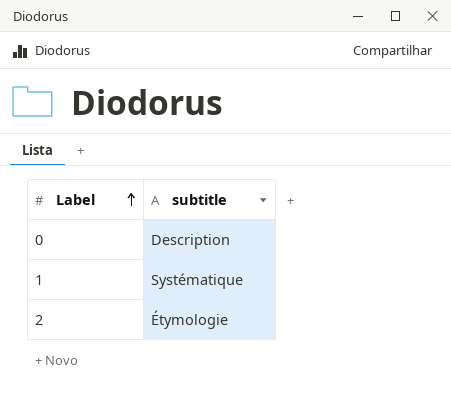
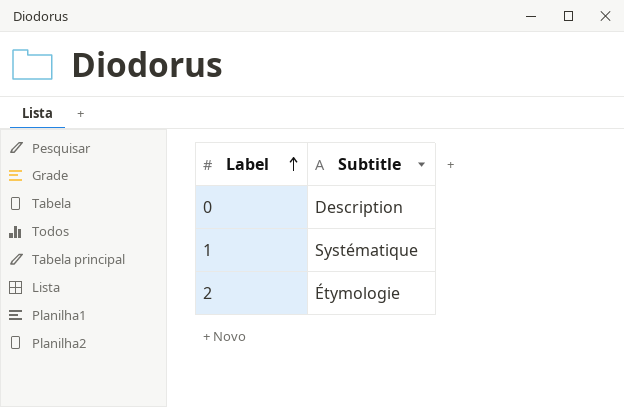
column name: subtitle -> Subtitle

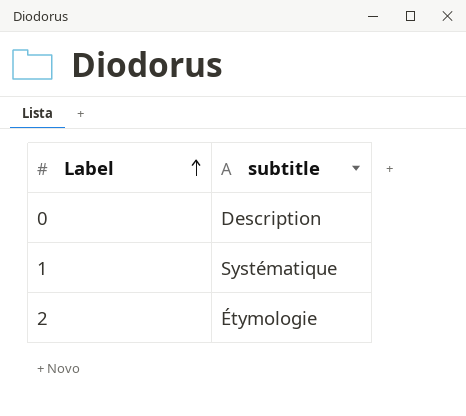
column name: Subtitle -> subtitle

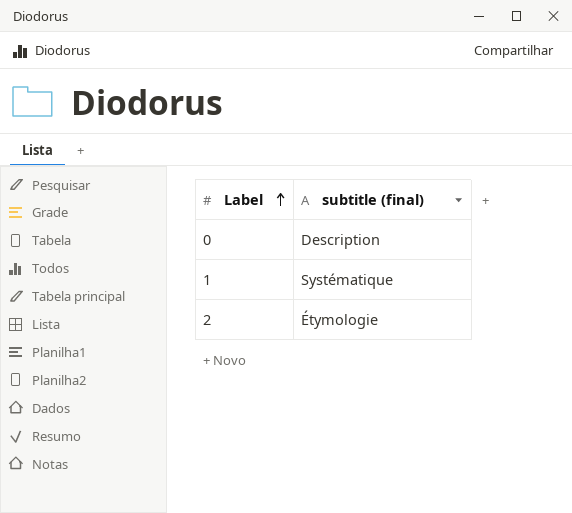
column name: subtitle -> subtitle (final)

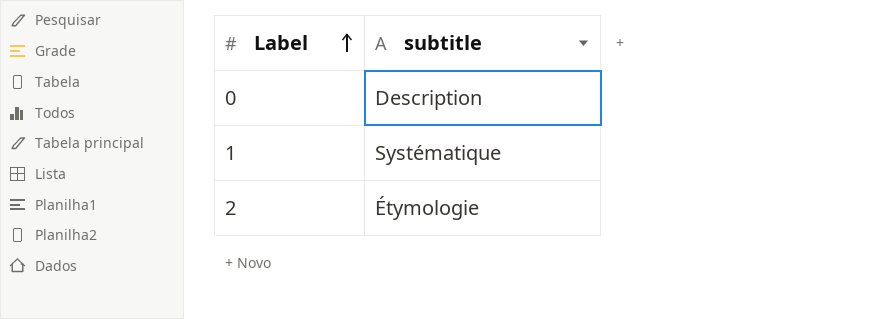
column name: subtitle (final) -> subtitle

